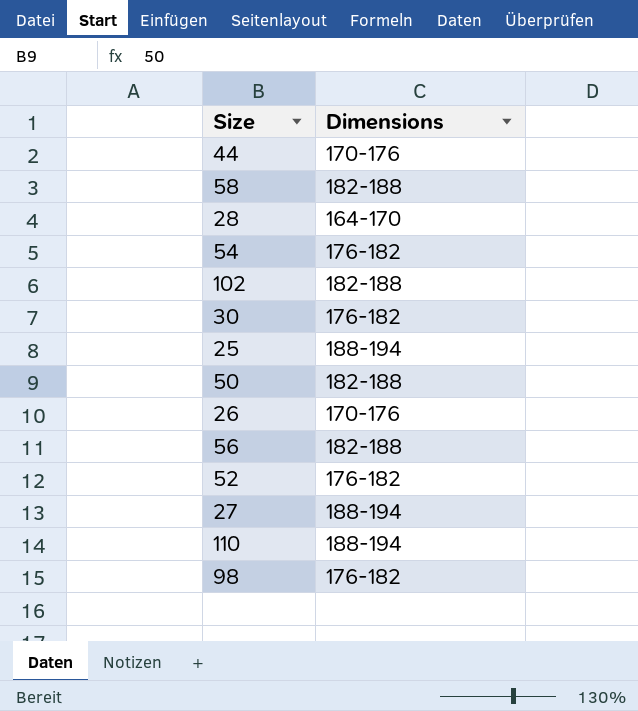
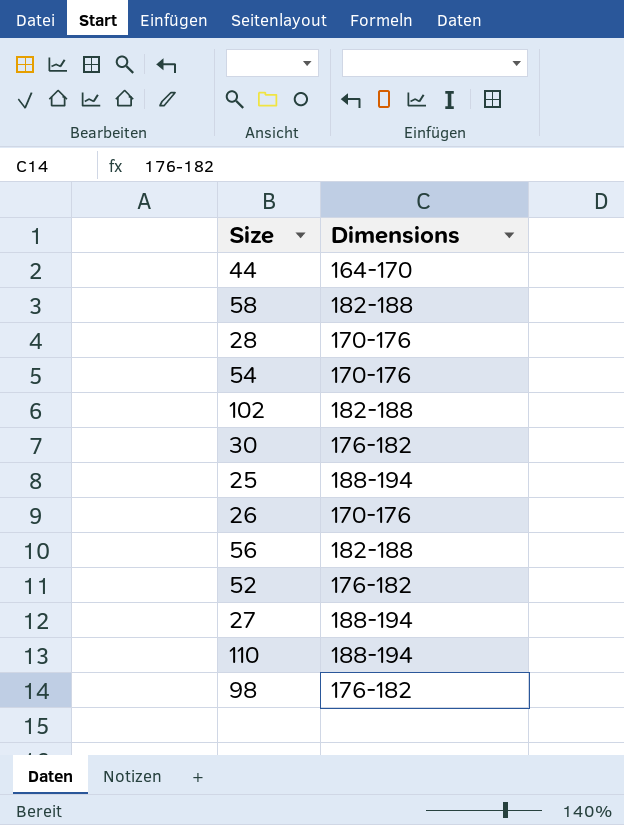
row 50: 182-188 -> none
44 | Dimensions: 170-176 -> 164-170
28 | Dimensions: 164-170 -> 170-176
54 | Dimensions: 176-182 -> 170-176

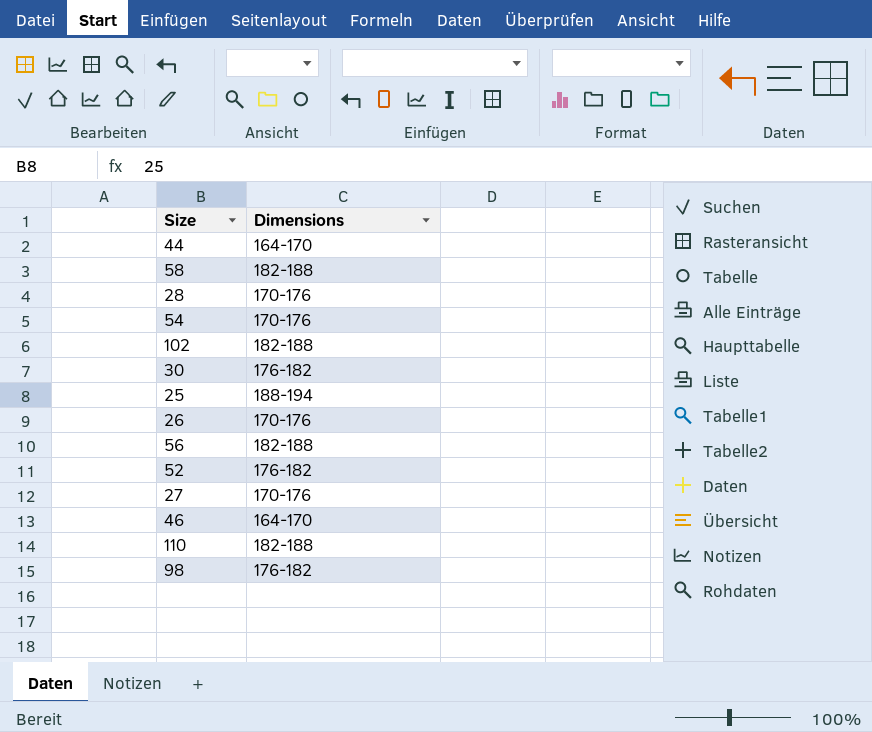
27 | Dimensions: 188-194 -> 170-176
row 46: none -> 164-170
110 | Dimensions: 188-194 -> 182-188

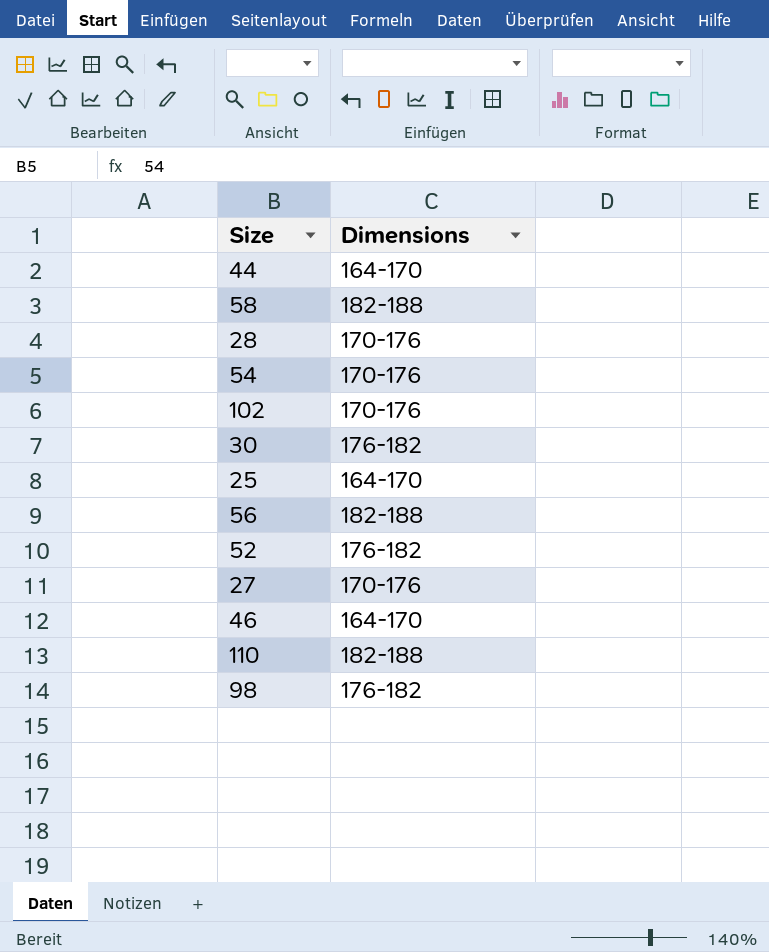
row 26: 170-176 -> none
102 | Dimensions: 182-188 -> 170-176
25 | Dimensions: 188-194 -> 164-170

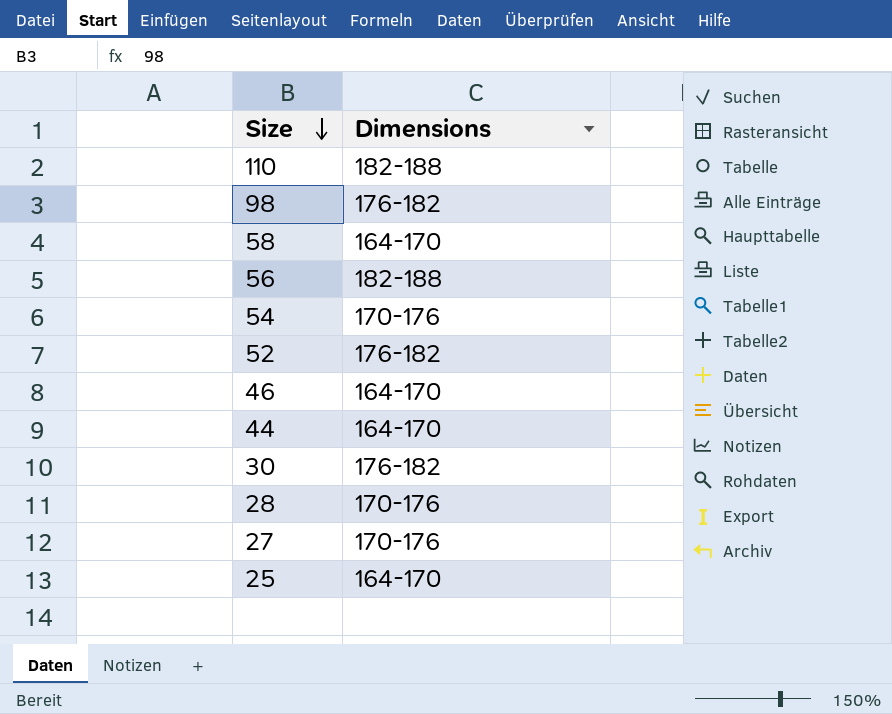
row order: none -> Size descending
row 102: 170-176 -> none
58 | Dimensions: 182-188 -> 164-170

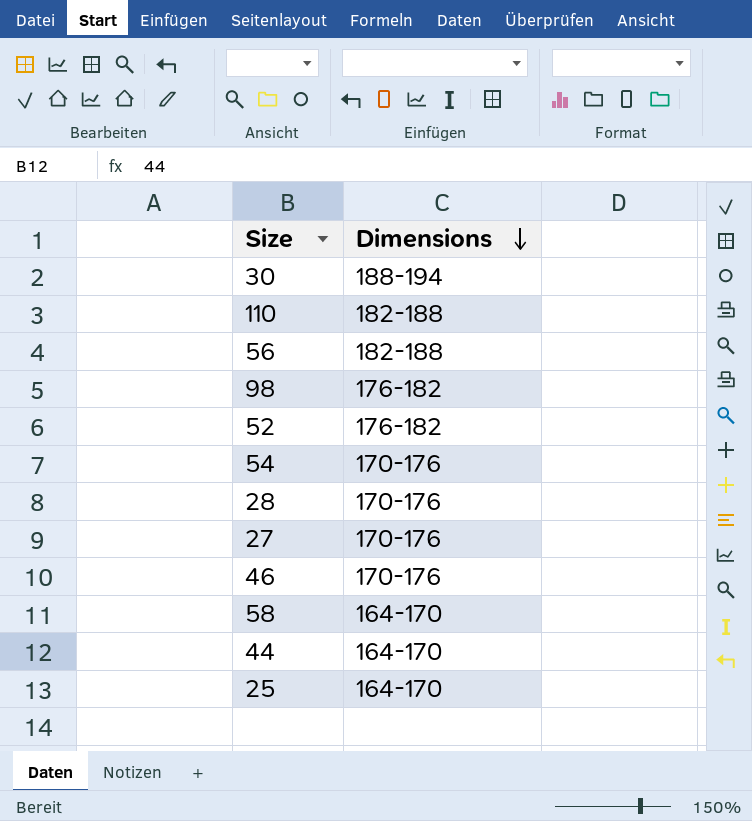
row order: Size descending -> Dimensions descending
30 | Dimensions: 176-182 -> 188-194
46 | Dimensions: 164-170 -> 170-176

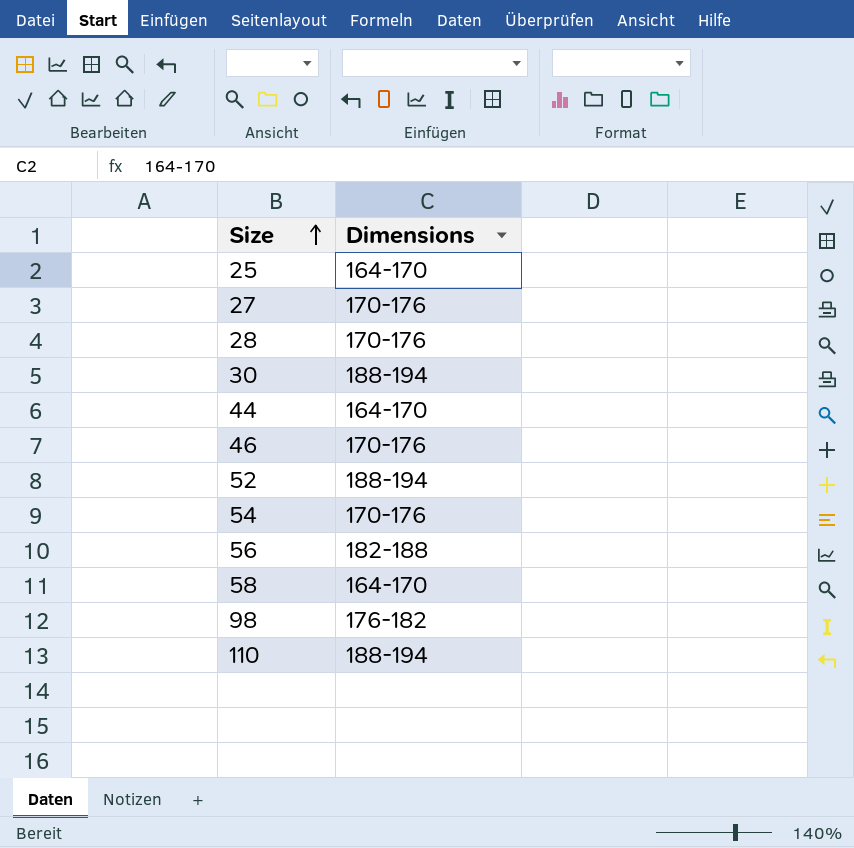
row order: Dimensions descending -> Size ascending
52 | Dimensions: 176-182 -> 188-194
110 | Dimensions: 182-188 -> 188-194

